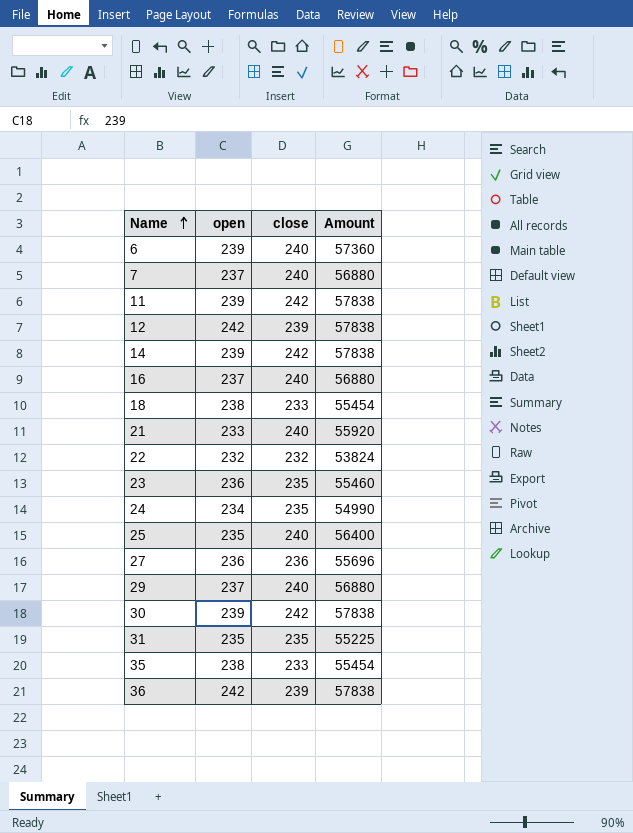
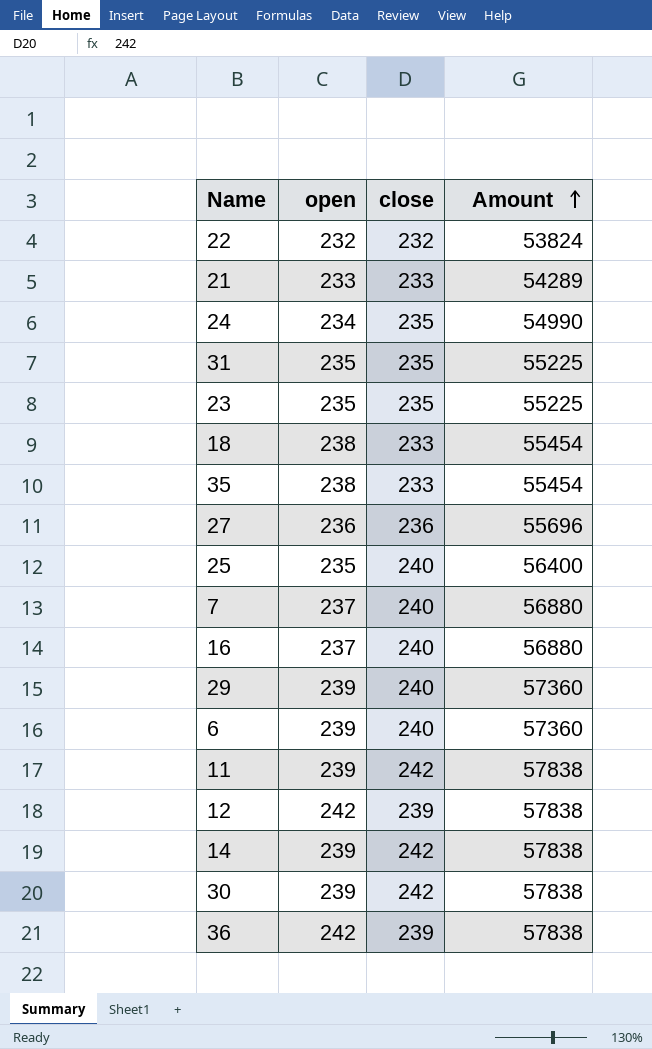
row order: Name ascending -> Amount ascending
21 | close: 240 -> 233
21 | Amount: 55920 -> 54289
23 | open: 236 -> 235
23 | Amount: 55460 -> 55225
29 | open: 237 -> 239
29 | Amount: 56880 -> 57360

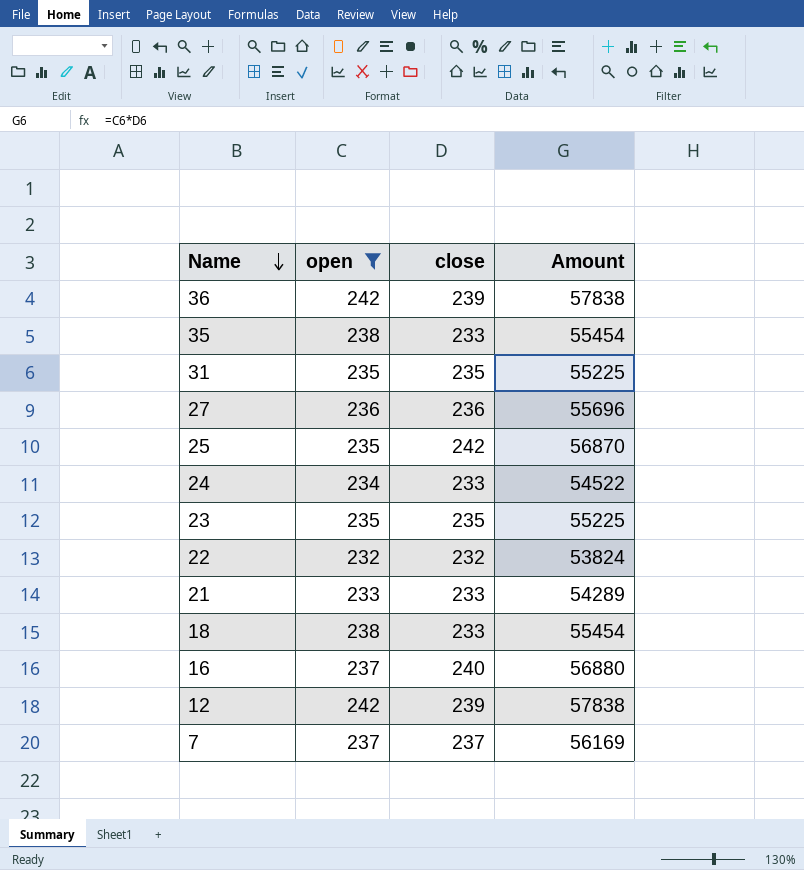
filter: none -> open != 239
row order: Amount ascending -> Name descending
25 | close: 240 -> 242
25 | Amount: 56400 -> 56870
24 | close: 235 -> 233
24 | Amount: 54990 -> 54522
7 | close: 240 -> 237
7 | Amount: 56880 -> 56169

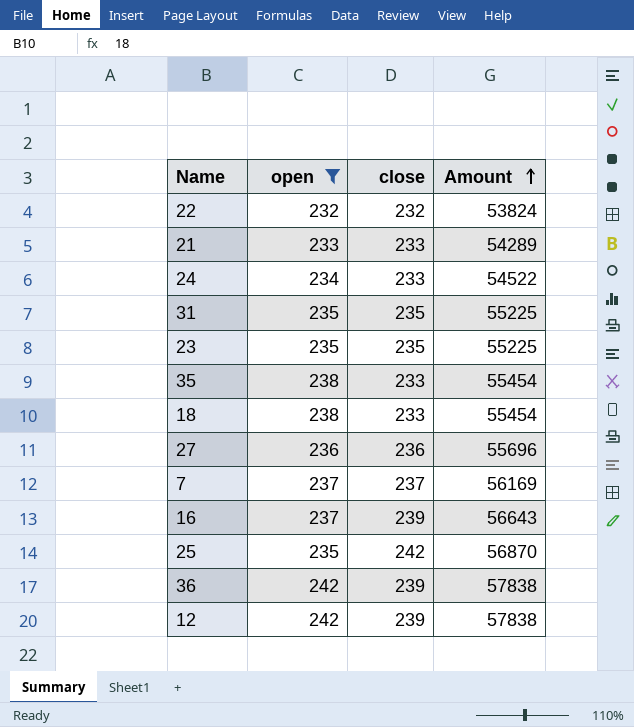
row order: Name descending -> Amount ascending
16 | close: 240 -> 239
16 | Amount: 56880 -> 56643

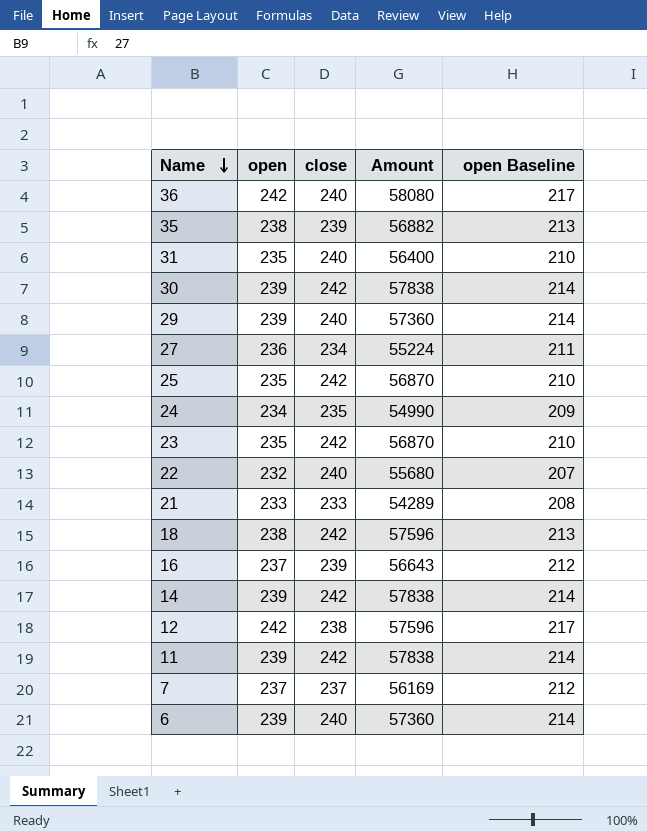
filter: open != 239 -> none
row order: Amount ascending -> Name descending
column open Baseline | formula: none -> [open] - 25
36 | close: 239 -> 240
36 | Amount: 57838 -> 58080
35 | close: 233 -> 239
35 | Amount: 55454 -> 56882
31 | close: 235 -> 240
31 | Amount: 55225 -> 56400
27 | close: 236 -> 234
27 | Amount: 55696 -> 55224
24 | close: 233 -> 235
24 | Amount: 54522 -> 54990
23 | close: 235 -> 242
23 | Amount: 55225 -> 56870
22 | close: 232 -> 240
22 | Amount: 53824 -> 55680
18 | close: 233 -> 242
18 | Amount: 55454 -> 57596
12 | close: 239 -> 238
12 | Amount: 57838 -> 57596

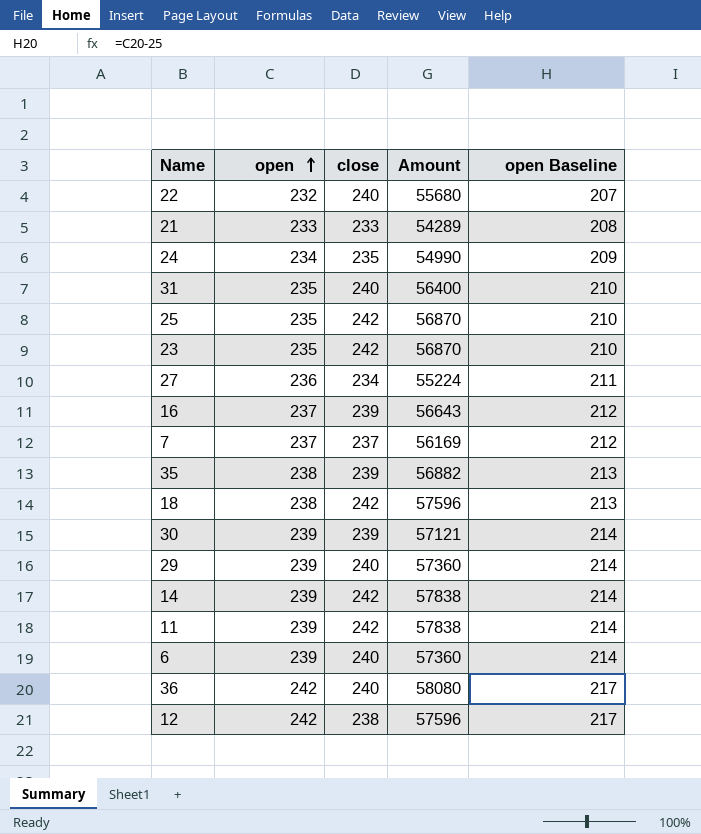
row order: Name descending -> open ascending
30 | close: 242 -> 239
30 | Amount: 57838 -> 57121

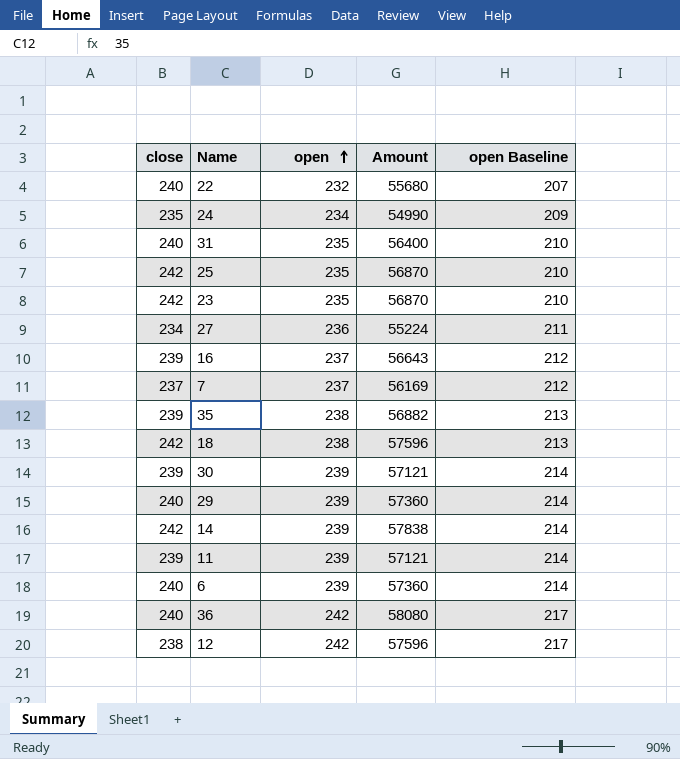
column close | position: 3 -> 1
row 21: 233 | 233 | 54289 | 208 -> none
11 | close: 242 -> 239
11 | Amount: 57838 -> 57121

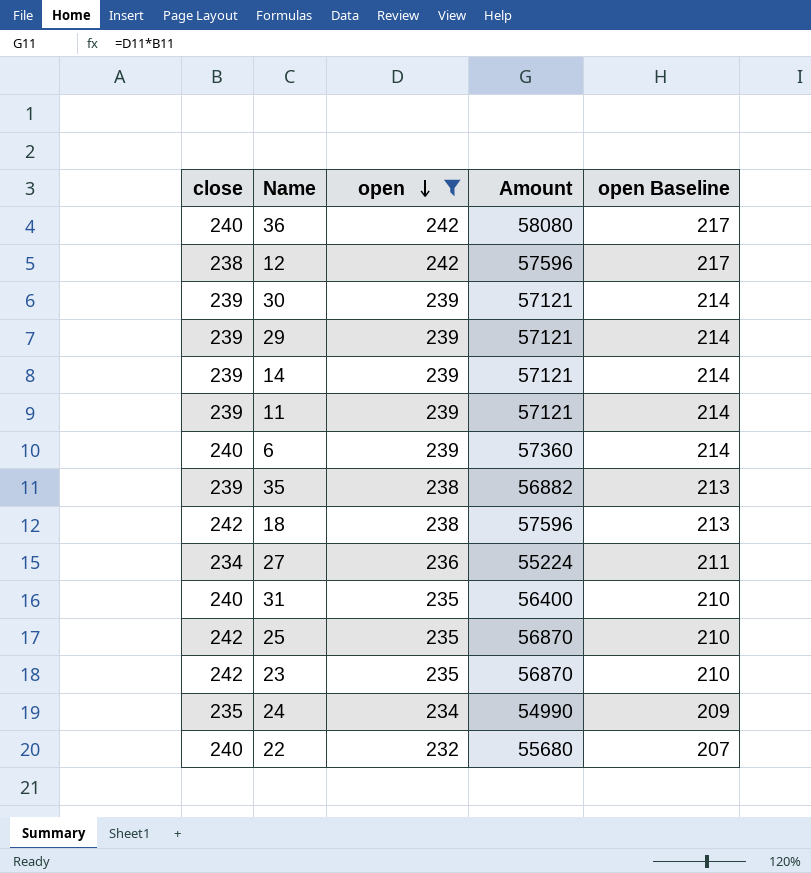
filter: none -> open != 237
row order: open ascending -> open descending
29 | close: 240 -> 239
29 | Amount: 57360 -> 57121
14 | close: 242 -> 239
14 | Amount: 57838 -> 57121

